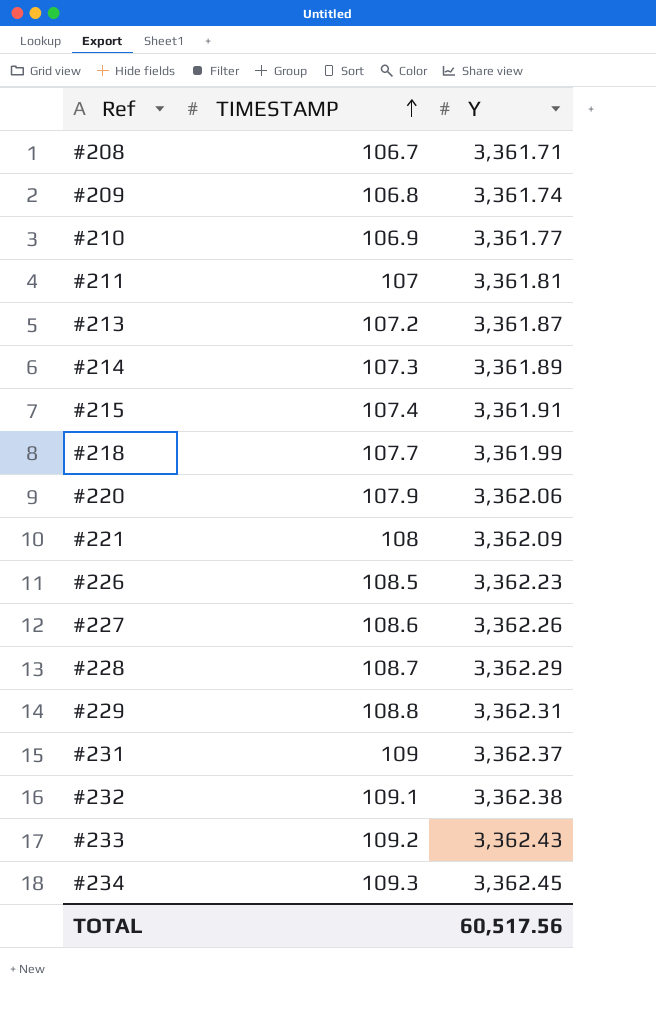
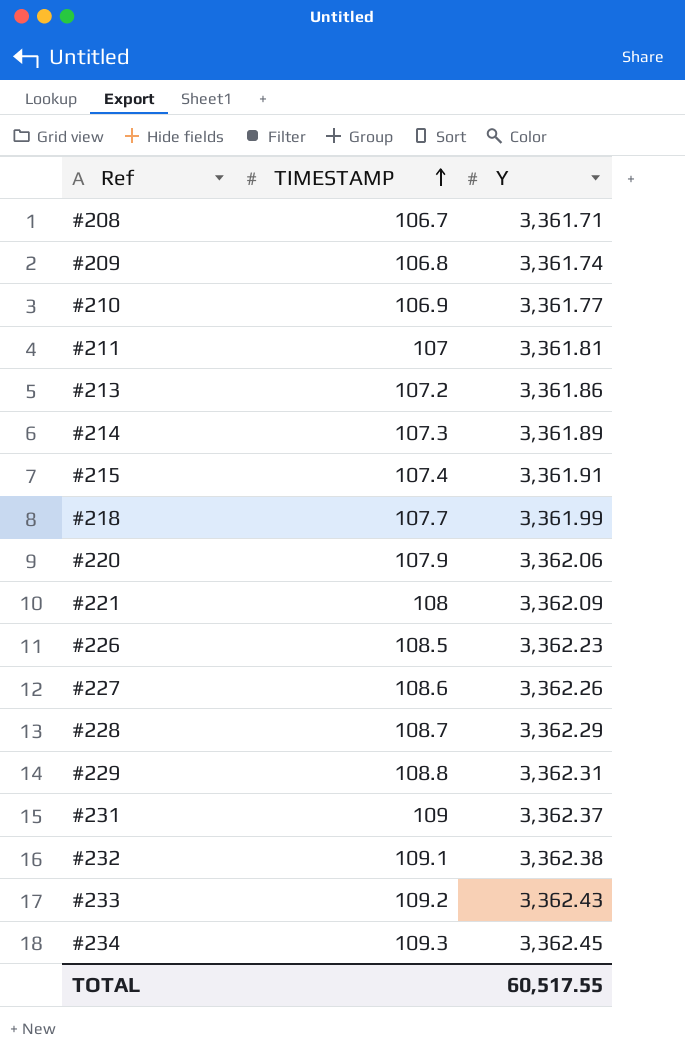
#213 | Y: 3,361.87 -> 3,361.86
TOTAL | Y: 60,517.56 -> 60,517.55

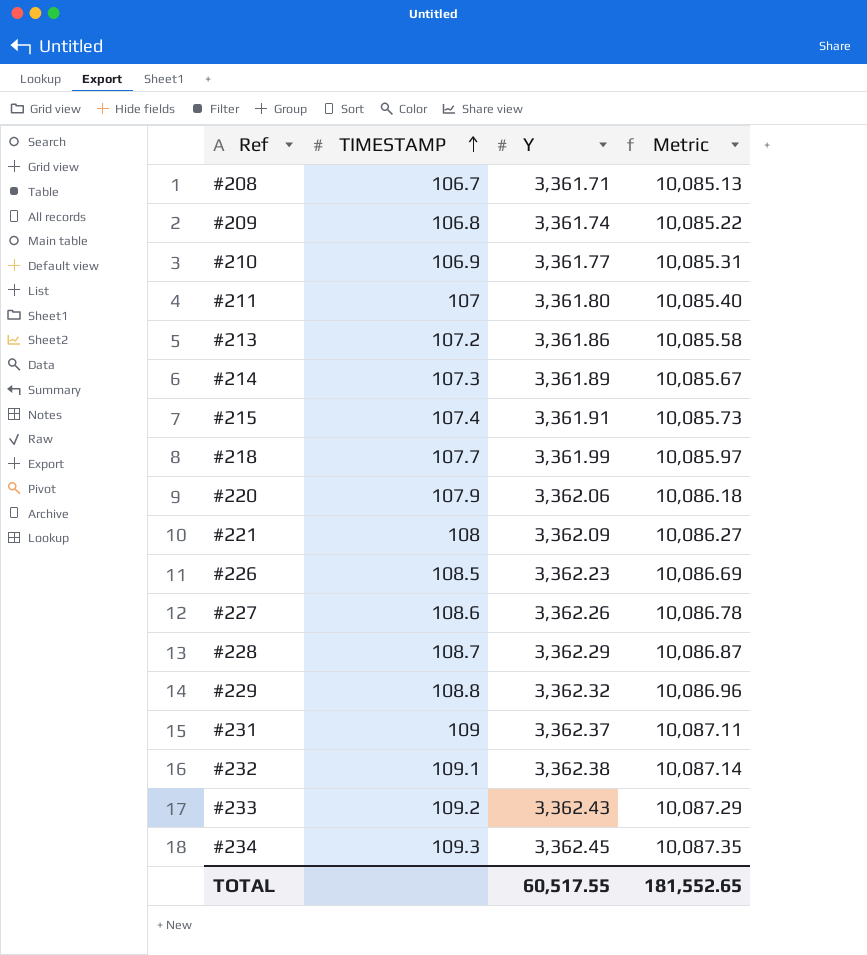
column Metric | formula: none -> [Y] * 3
#211 | Y: 3,361.81 -> 3,361.80
#229 | Y: 3,362.31 -> 3,362.32

